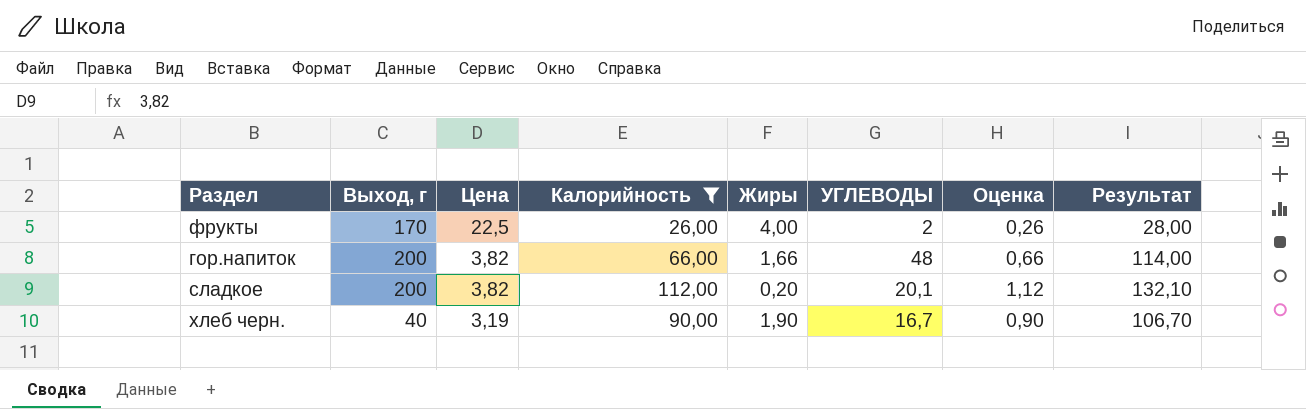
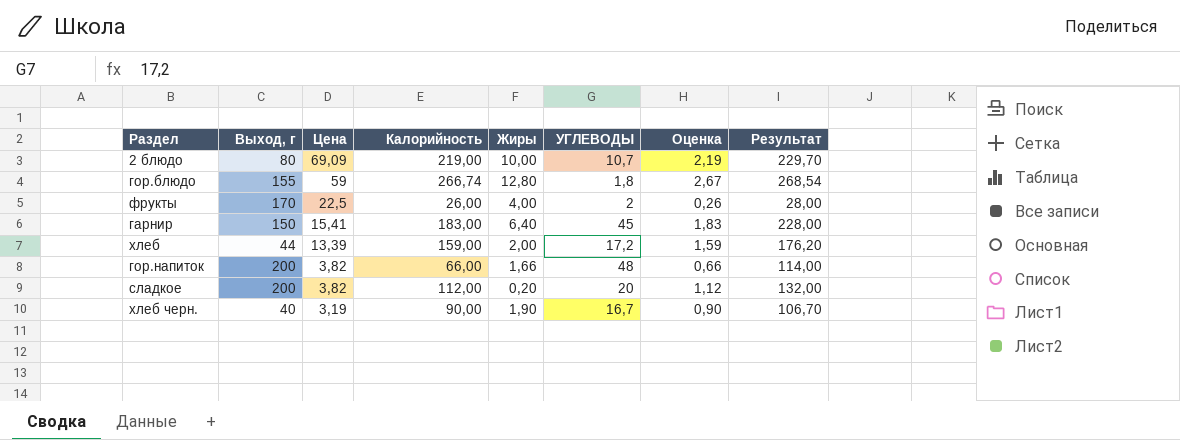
filter: Калорийность <= 112,00 -> none
сладкое | УГЛЕВОДЫ: 20,1 -> 20
сладкое | Результат: 132,10 -> 132,00

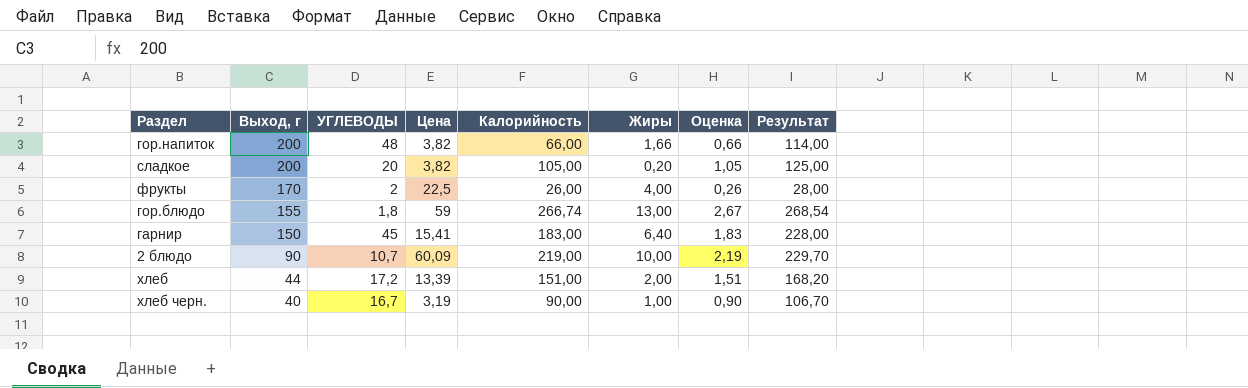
row order: Цена descending -> Выход, г descending
column УГЛЕВОДЫ | position: 6 -> 3
сладкое | Калорийность: 112,00 -> 105,00
сладкое | Оценка: 1,12 -> 1,05
сладкое | Результат: 132,00 -> 125,00
гор.блюдо | Жиры: 12,80 -> 13,00
2 блюдо | Выход, г: 80 -> 90
2 блюдо | Цена: 69,09 -> 60,09
хлеб | Калорийность: 159,00 -> 151,00
хлеб | Оценка: 1,59 -> 1,51
хлеб | Результат: 176,20 -> 168,20
хлеб черн. | Жиры: 1,90 -> 1,00

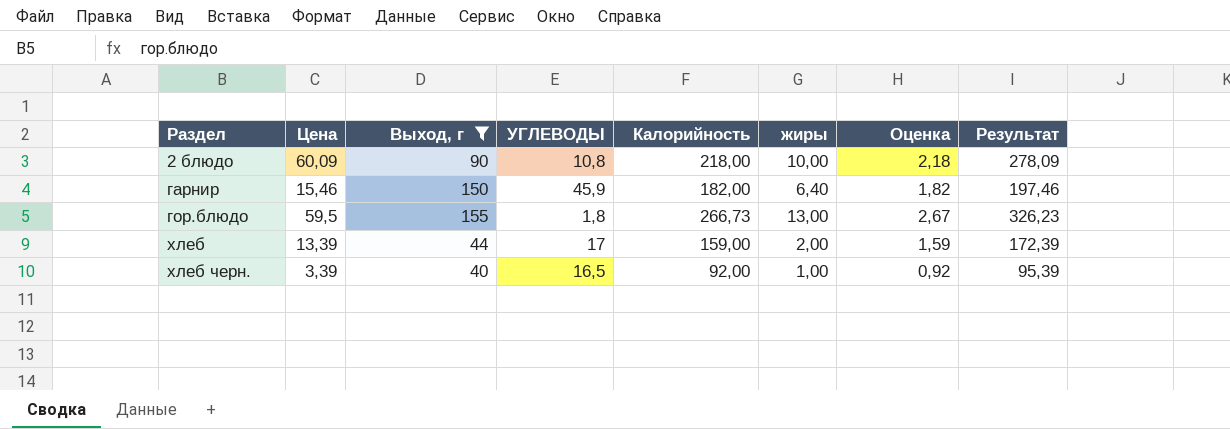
filter: none -> Выход, г <= 155
row order: Выход, г descending -> Раздел ascending
column Цена | position: 4 -> 2
column name: Жиры -> жиры
column Результат | formula: [УГЛЕВОДЫ] + [Калорийность] -> [Цена] + [Калорийность]
2 блюдо | УГЛЕВОДЫ: 10,7 -> 10,8
2 блюдо | Калорийность: 219,00 -> 218,00
2 блюдо | Оценка: 2,19 -> 2,18
гарнир | Цена: 15,41 -> 15,46
гарнир | УГЛЕВОДЫ: 45 -> 45,9
гарнир | Калорийность: 183,00 -> 182,00
гарнир | Оценка: 1,83 -> 1,82
гор.блюдо | Цена: 59 -> 59,5
гор.блюдо | Калорийность: 266,74 -> 266,73
хлеб | УГЛЕВОДЫ: 17,2 -> 17
хлеб | Калорийность: 151,00 -> 159,00
хлеб | Оценка: 1,51 -> 1,59
хлеб черн. | Цена: 3,19 -> 3,39
хлеб черн. | УГЛЕВОДЫ: 16,7 -> 16,5
хлеб черн. | Калорийность: 90,00 -> 92,00
хлеб черн. | Оценка: 0,90 -> 0,92

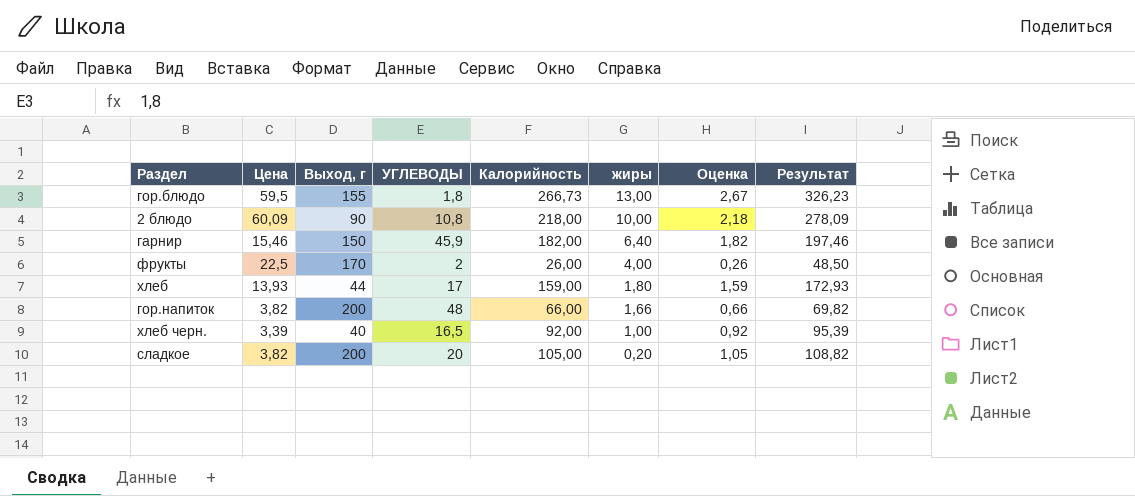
filter: Выход, г <= 155 -> none
row order: Раздел ascending -> жиры descending
хлеб | Цена: 13,39 -> 13,93
хлеб | жиры: 2,00 -> 1,80
хлеб | Результат: 172,39 -> 172,93

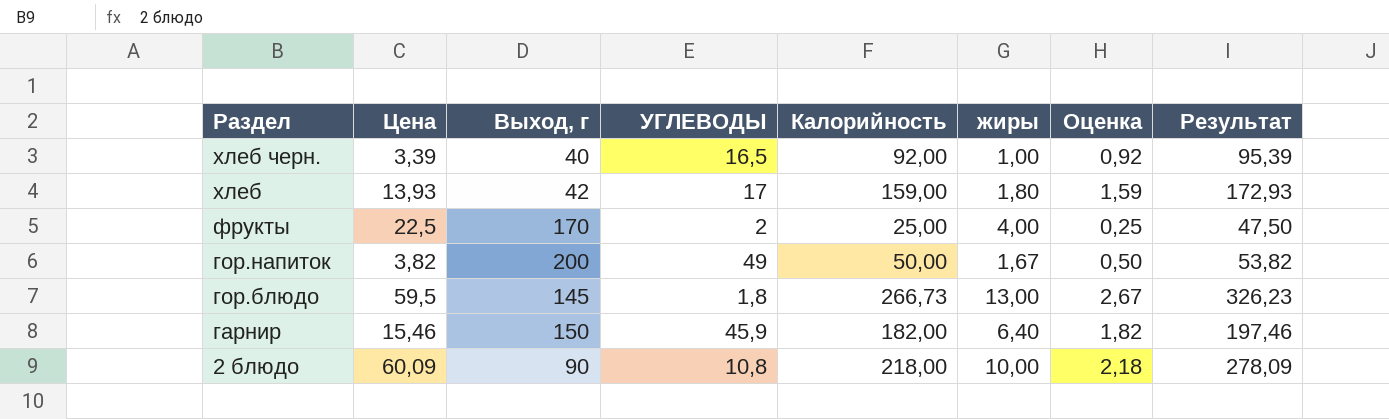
row order: жиры descending -> Раздел descending
row сладкое: 3,82 | 200 | 20 | 105,00 | 0,20 | 1,05 | 108,82 -> none
хлеб | Выход, г: 44 -> 42
фрукты | Калорийность: 26,00 -> 25,00
фрукты | Оценка: 0,26 -> 0,25
фрукты | Результат: 48,50 -> 47,50
гор.напиток | УГЛЕВОДЫ: 48 -> 49
гор.напиток | Калорийность: 66,00 -> 50,00
гор.напиток | жиры: 1,66 -> 1,67
гор.напиток | Оценка: 0,66 -> 0,50
гор.напиток | Результат: 69,82 -> 53,82
гор.блюдо | Выход, г: 155 -> 145

